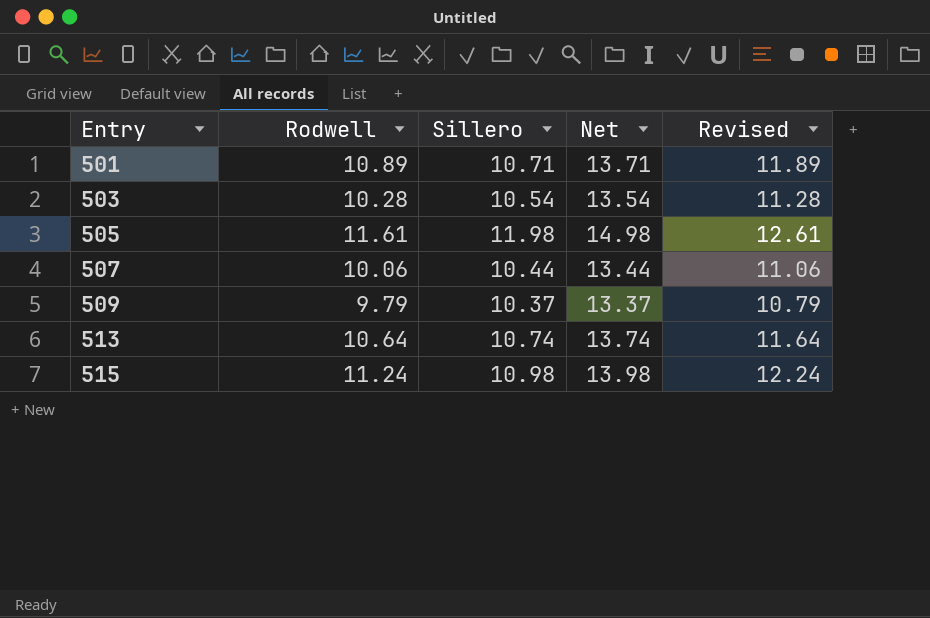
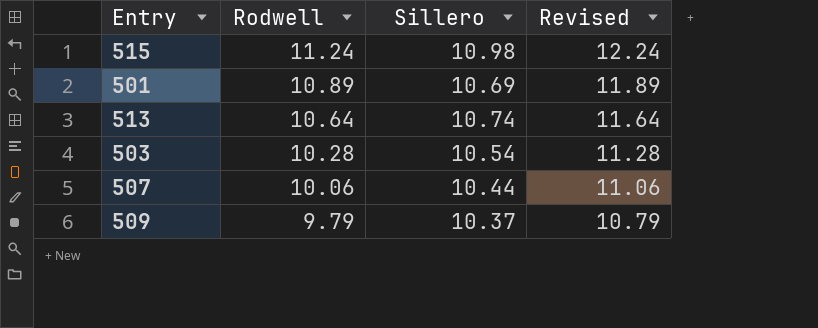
row order: Entry ascending -> Rodwell descending
column Net | formula: [Sillero] + 3 -> none
row 505: 11.61 | 11.98 | 14.98 | 12.61 -> none
501 | Sillero: 10.71 -> 10.69

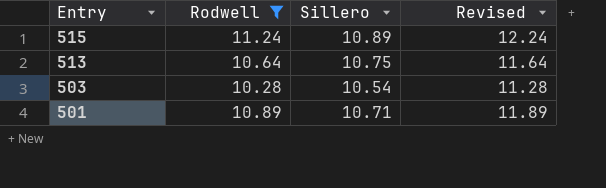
filter: none -> Rodwell >= 10.28
row order: Rodwell descending -> Entry descending
515 | Sillero: 10.98 -> 10.89
513 | Sillero: 10.74 -> 10.75
501 | Sillero: 10.69 -> 10.71

